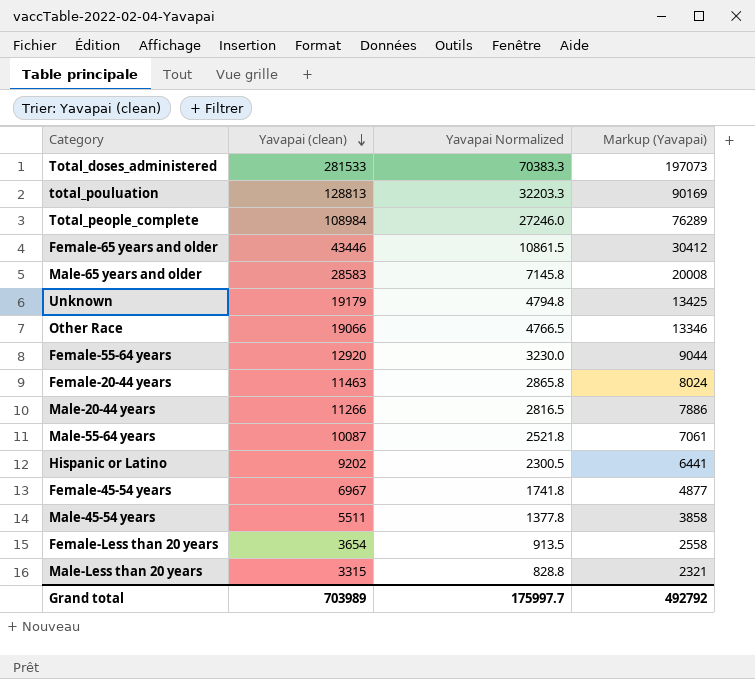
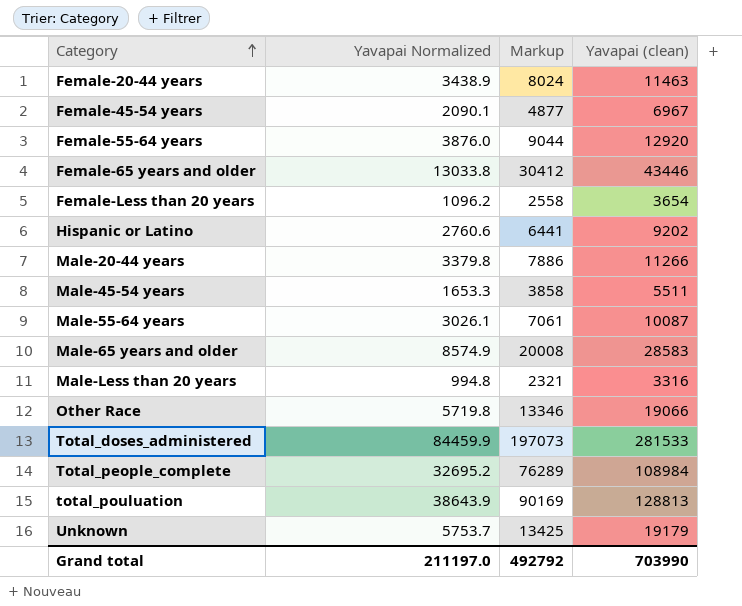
row order: Yavapai (clean) descending -> Category ascending
column Yavapai Normalized | formula: [Yavapai (clean)] * 0.25 -> [Yavapai (clean)] * 0.3
column name: Markup (Yavapai) -> Markup
column Yavapai (clean) | position: 2 -> 4
Male-Less than 20 years | Yavapai (clean): 3315 -> 3316
Grand total | Yavapai Normalized: 175997.7 -> 211197.0
Grand total | Yavapai (clean): 703989 -> 703990

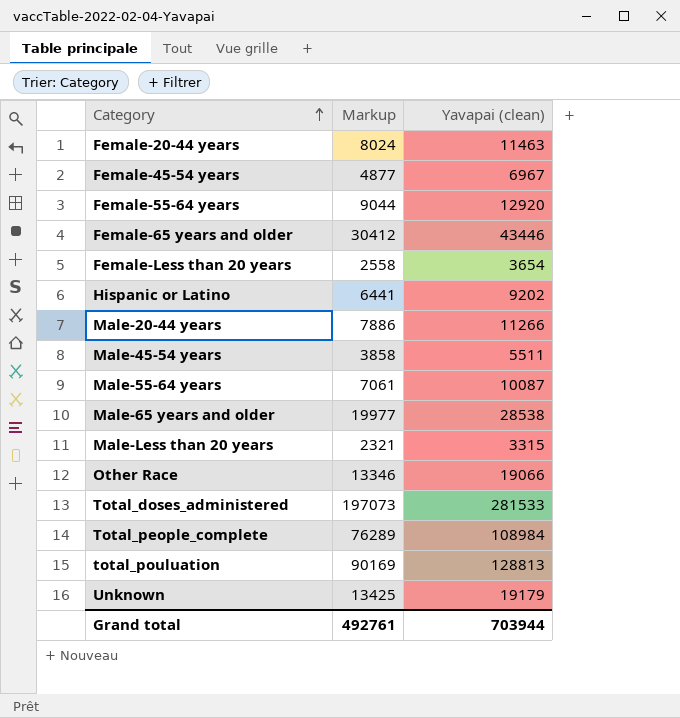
column Yavapai Normalized | formula: [Yavapai (clean)] * 0.3 -> none
Male-65 years and older | Markup: 20008 -> 19977
Male-65 years and older | Yavapai (clean): 28583 -> 28538
Male-Less than 20 years | Yavapai (clean): 3316 -> 3315
Grand total | Markup: 492792 -> 492761
Grand total | Yavapai (clean): 703990 -> 703944

